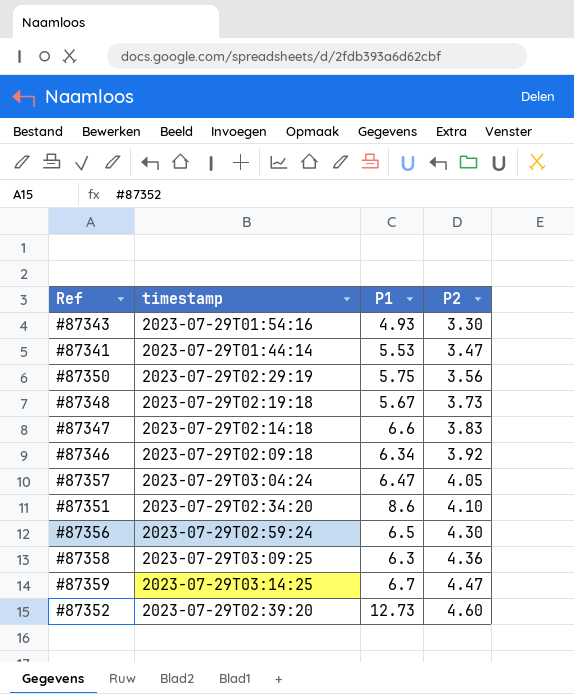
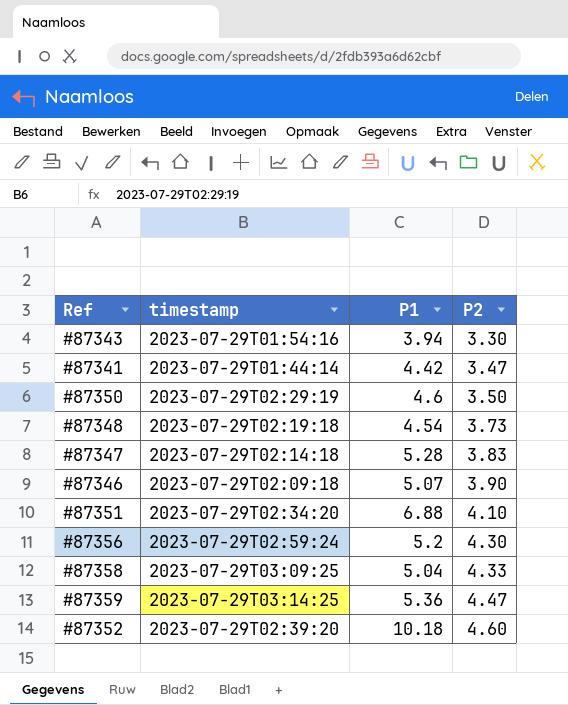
row #87357: 2023-07-29T03:04:24 | 6.47 | 4.05 -> none
#87343 | P1: 4.93 -> 3.94
#87341 | P1: 5.53 -> 4.42
#87350 | P1: 5.75 -> 4.6
#87350 | P2: 3.56 -> 3.50
#87348 | P1: 5.67 -> 4.54
#87347 | P1: 6.6 -> 5.28
#87346 | P1: 6.34 -> 5.07
#87346 | P2: 3.92 -> 3.90
#87351 | P1: 8.6 -> 6.88
#87356 | P1: 6.5 -> 5.2
#87358 | P1: 6.3 -> 5.04
#87358 | P2: 4.36 -> 4.33
#87359 | P1: 6.7 -> 5.36
#87352 | P1: 12.73 -> 10.18

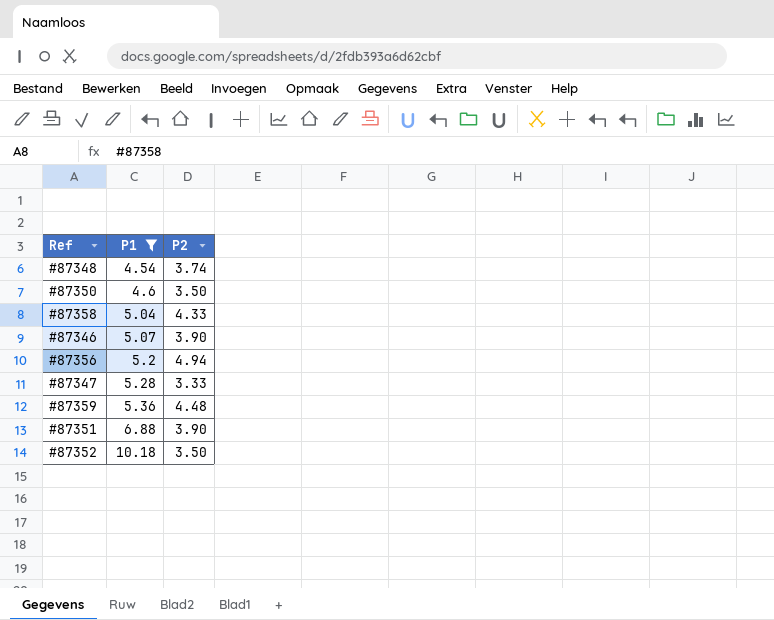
filter: none -> P1 >= 4.54
row order: P2 ascending -> P1 ascending
column timestamp | position: 2 -> none
#87348 | P2: 3.73 -> 3.74
#87356 | P2: 4.30 -> 4.94
#87347 | P2: 3.83 -> 3.33
#87359 | P2: 4.47 -> 4.48
#87351 | P2: 4.10 -> 3.90
#87352 | P2: 4.60 -> 3.50

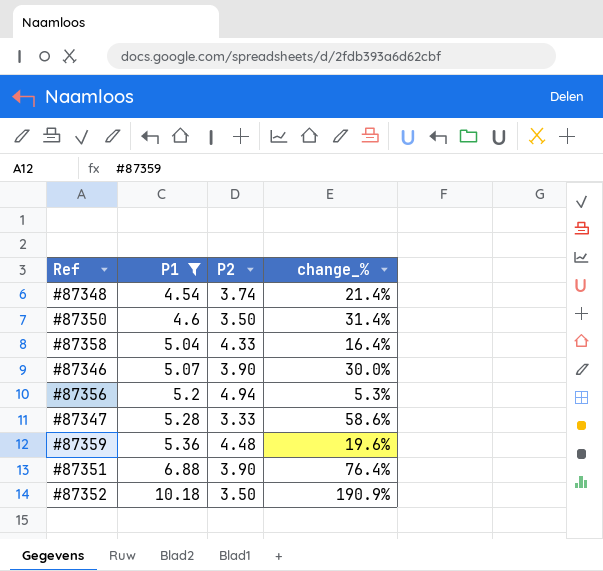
column change_% | formula: none -> ([P1] - [P2]) / [P2]

